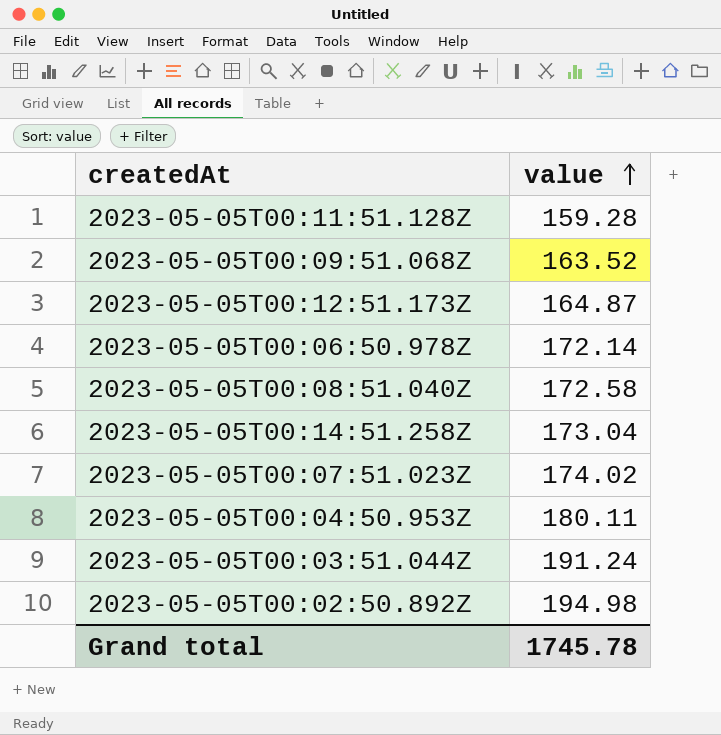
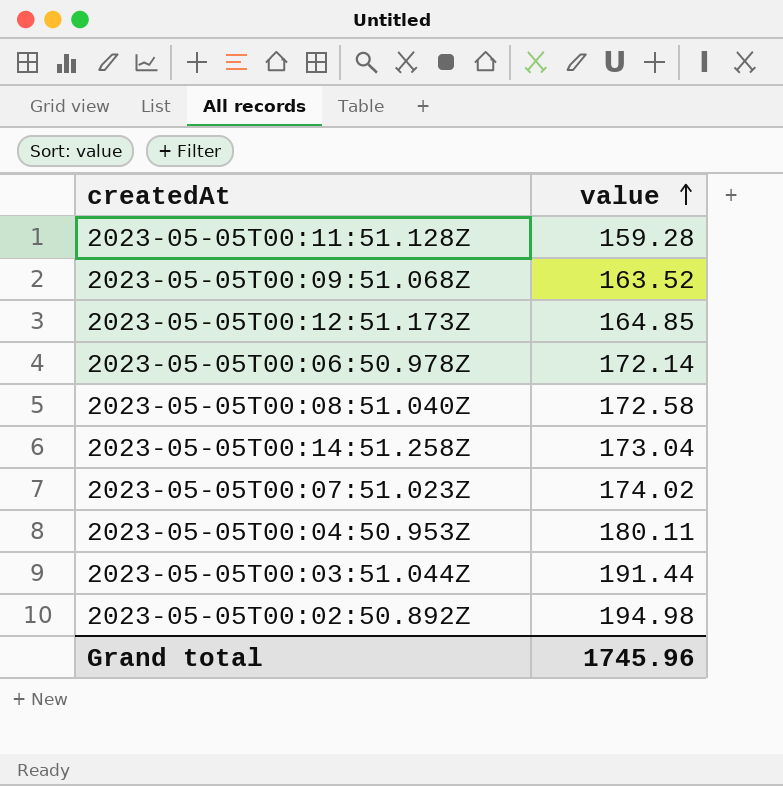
2023-05-05T00:12:51.173Z | value: 164.87 -> 164.85
2023-05-05T00:03:51.044Z | value: 191.24 -> 191.44
Grand total | value: 1745.78 -> 1745.96

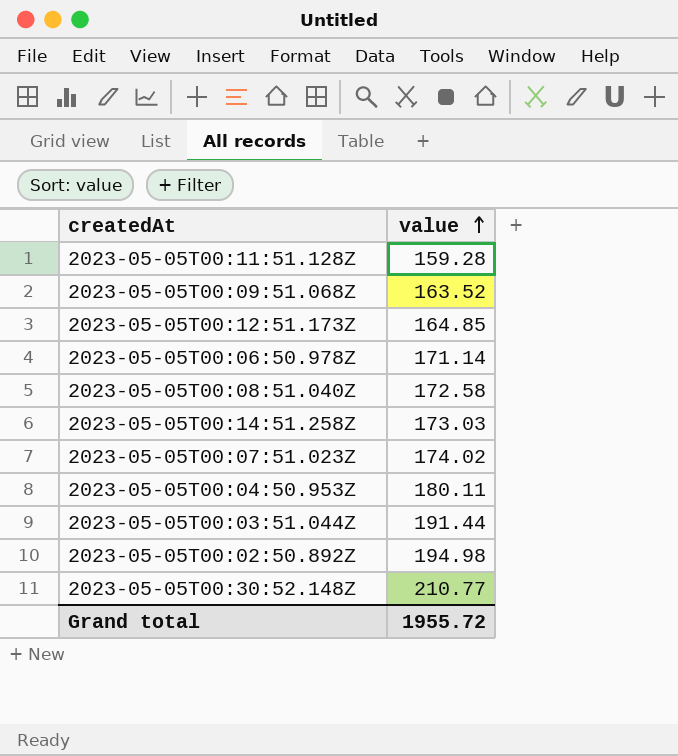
2023-05-05T00:06:50.978Z | value: 172.14 -> 171.14
2023-05-05T00:14:51.258Z | value: 173.04 -> 173.03
row 2023-05-05T00:30:52.148Z: none -> 210.77
Grand total | value: 1745.96 -> 1955.72

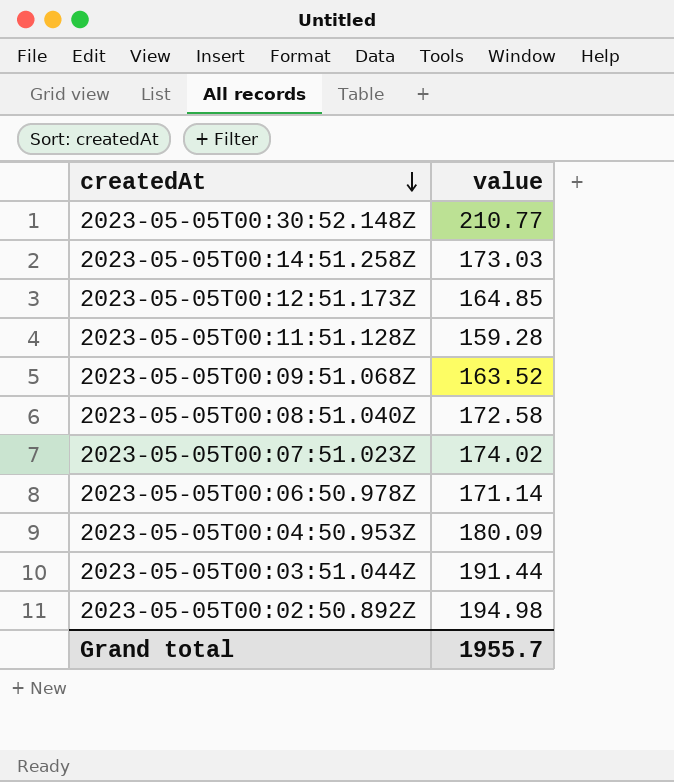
row order: value ascending -> createdAt descending
2023-05-05T00:04:50.953Z | value: 180.11 -> 180.09
Grand total | value: 1955.72 -> 1955.7

